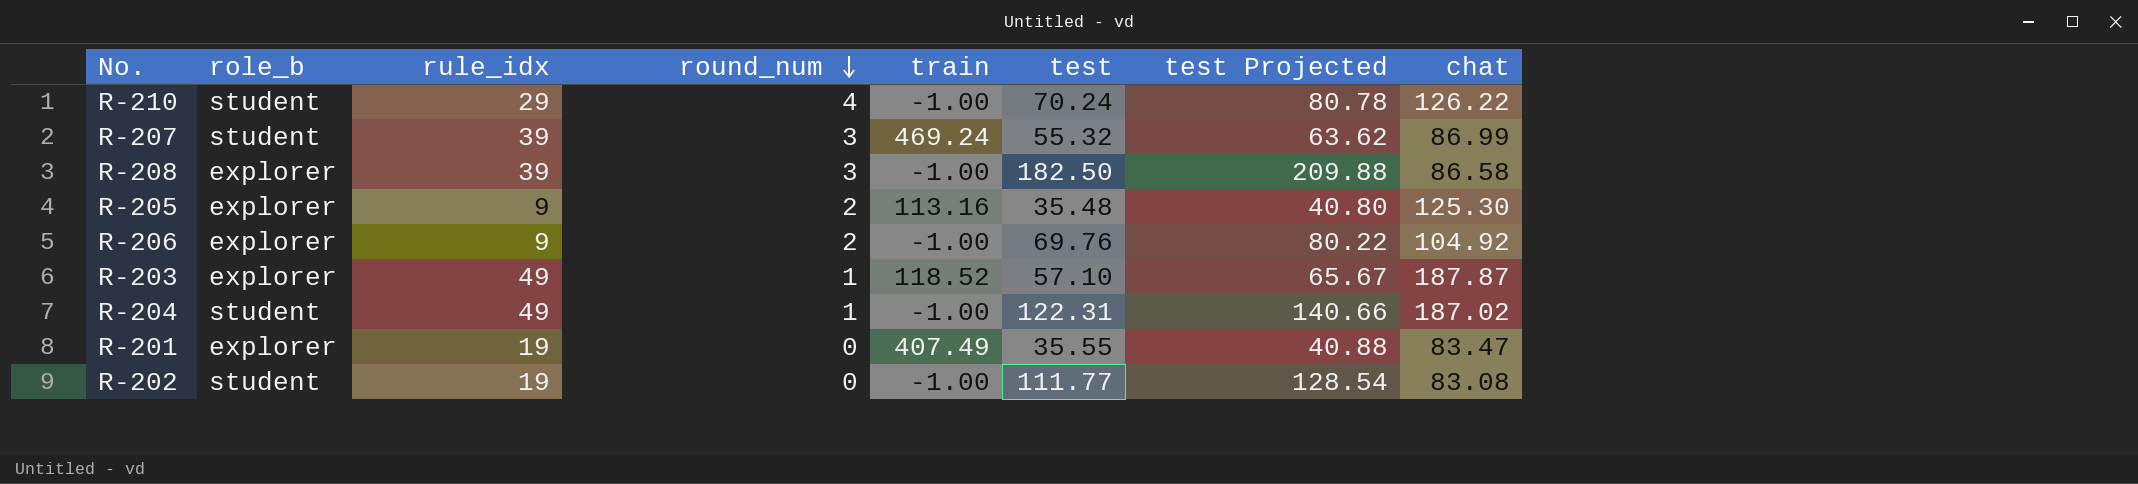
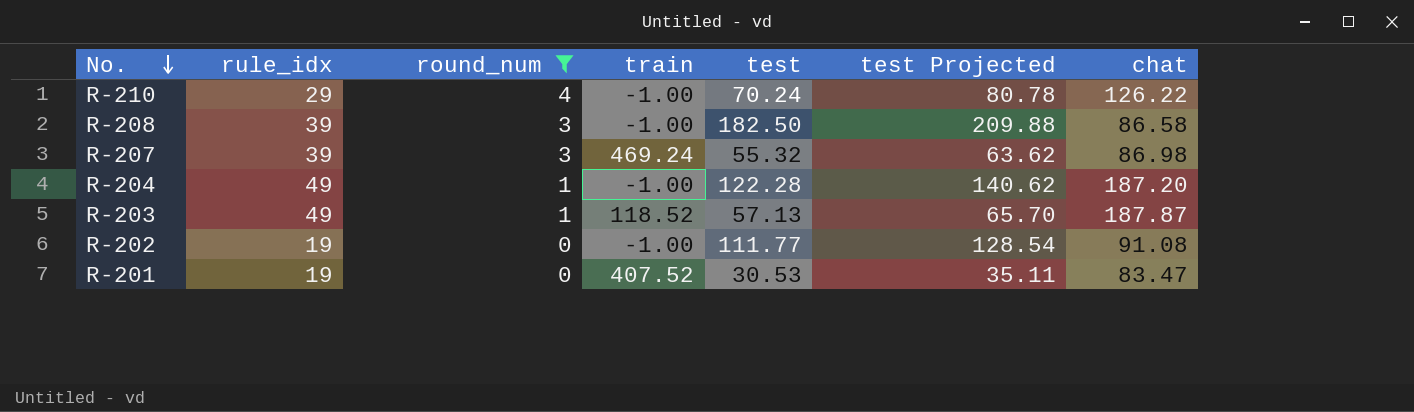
filter: none -> round_num != 2
row order: round_num descending -> No. descending
column role_b | position: 2 -> none
R-207 | chat: 86.99 -> 86.98
R-204 | test: 122.31 -> 122.28
R-204 | test Projected: 140.66 -> 140.62
R-204 | chat: 187.02 -> 187.20
R-203 | test: 57.10 -> 57.13
R-203 | test Projected: 65.67 -> 65.70
R-202 | chat: 83.08 -> 91.08
R-201 | train: 407.49 -> 407.52
R-201 | test: 35.55 -> 30.53
R-201 | test Projected: 40.88 -> 35.11

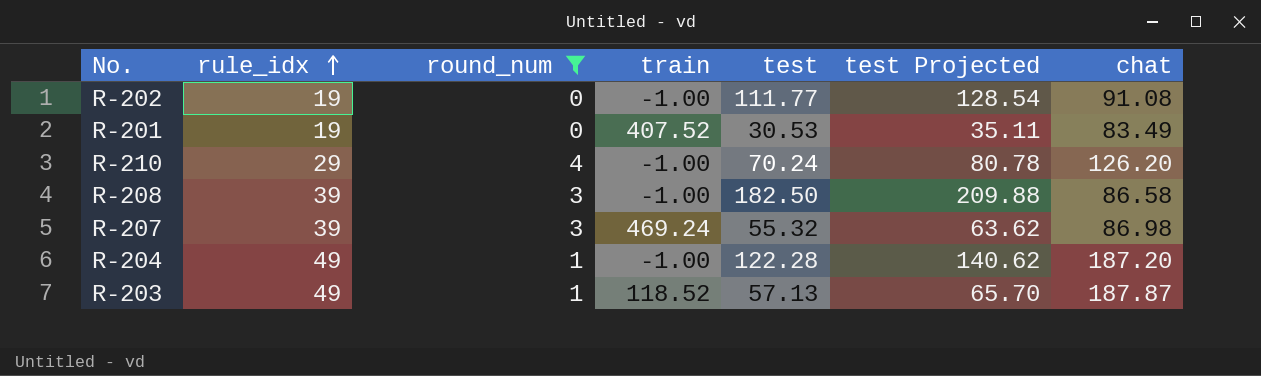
row order: No. descending -> rule_idx ascending
R-201 | chat: 83.47 -> 83.49
R-210 | chat: 126.22 -> 126.20

